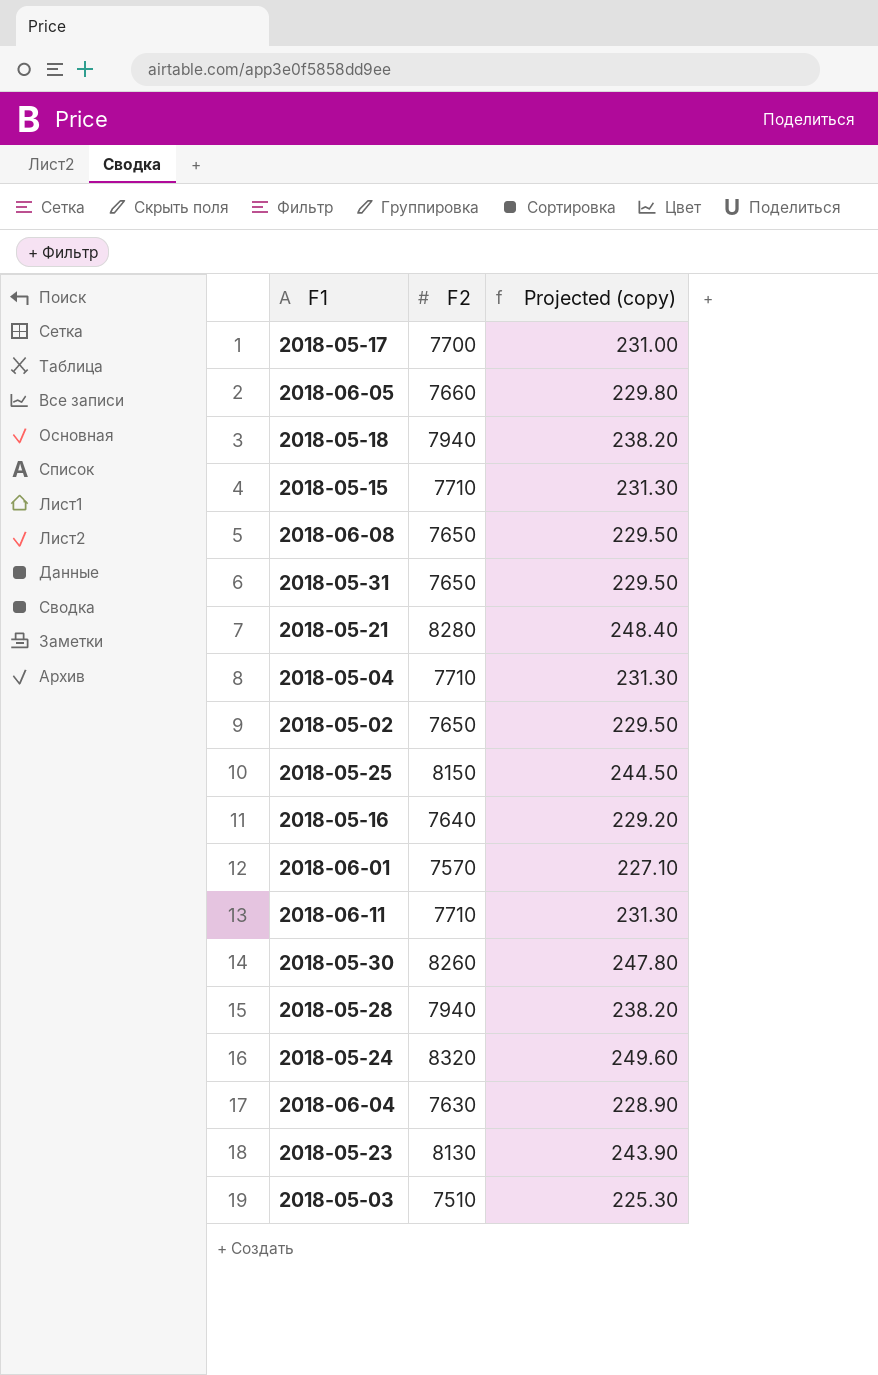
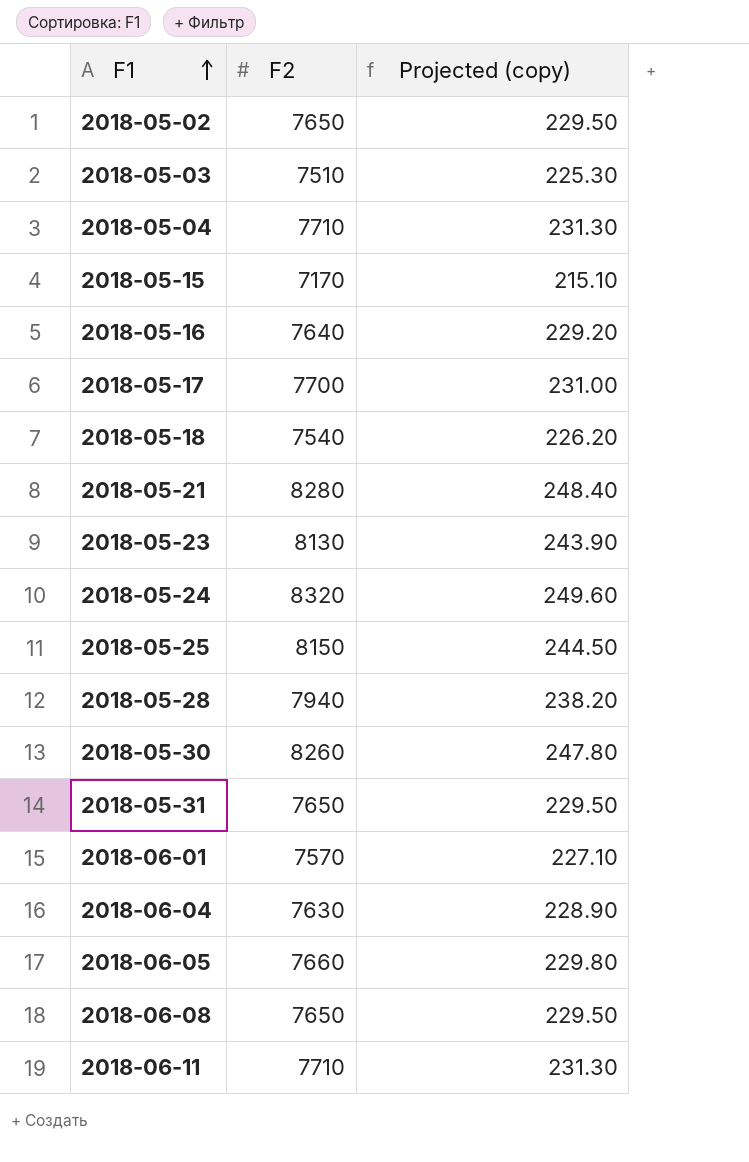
row order: none -> F1 ascending
2018-05-15 | F2: 7710 -> 7170
2018-05-15 | Projected (copy): 231.30 -> 215.10
2018-05-18 | F2: 7940 -> 7540
2018-05-18 | Projected (copy): 238.20 -> 226.20

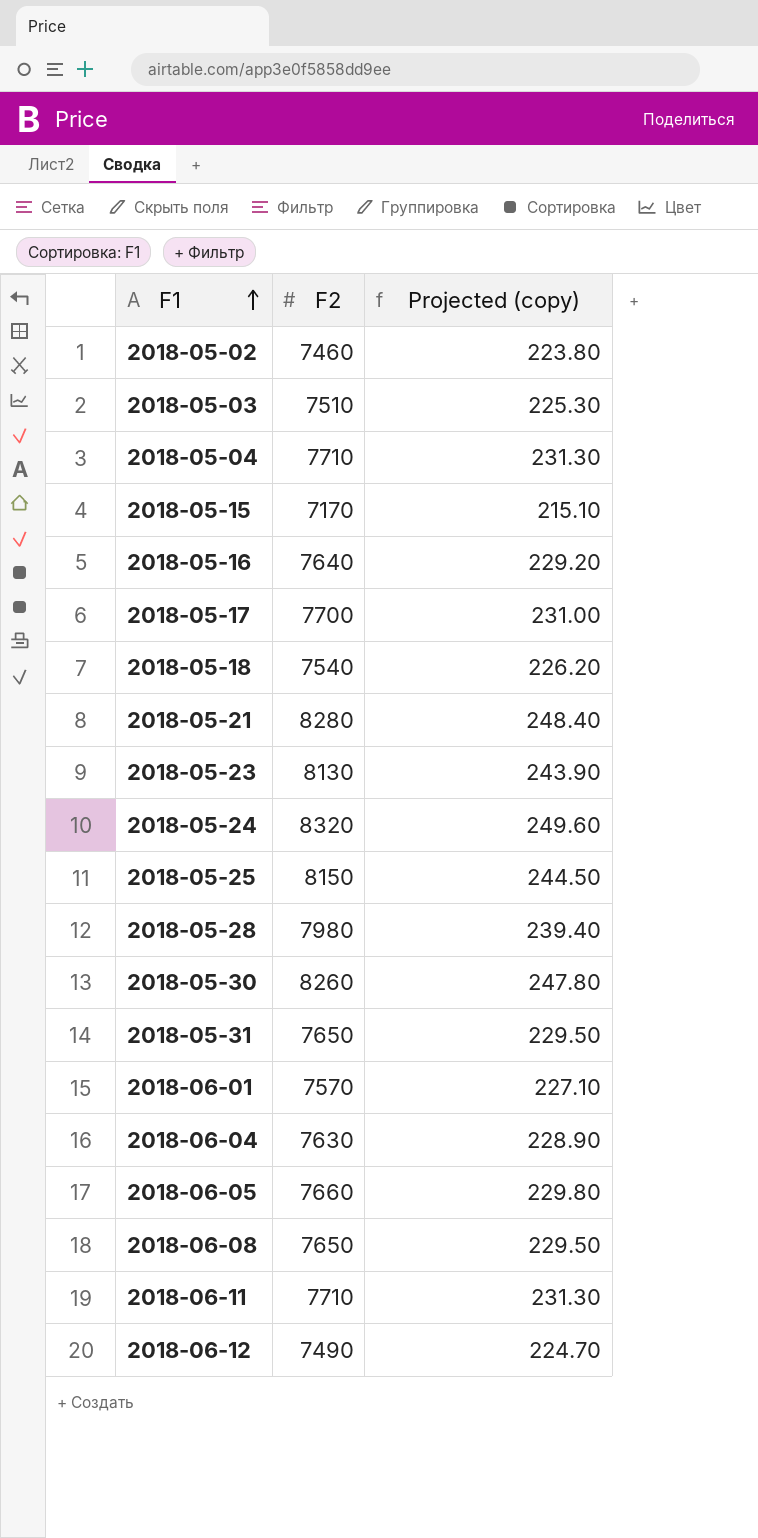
2018-05-02 | F2: 7650 -> 7460
2018-05-02 | Projected (copy): 229.50 -> 223.80
2018-05-28 | F2: 7940 -> 7980
2018-05-28 | Projected (copy): 238.20 -> 239.40
row 2018-06-12: none -> 7490 | 224.70

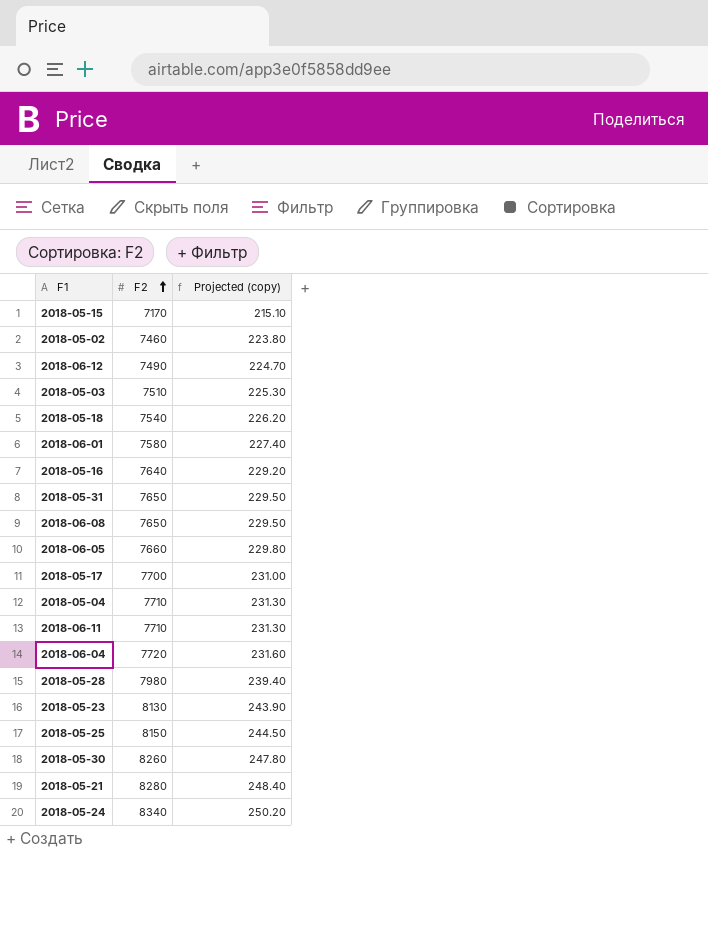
row order: F1 ascending -> F2 ascending
2018-06-01 | F2: 7570 -> 7580
2018-06-01 | Projected (copy): 227.10 -> 227.40
2018-06-04 | F2: 7630 -> 7720
2018-06-04 | Projected (copy): 228.90 -> 231.60
2018-05-24 | F2: 8320 -> 8340
2018-05-24 | Projected (copy): 249.60 -> 250.20

